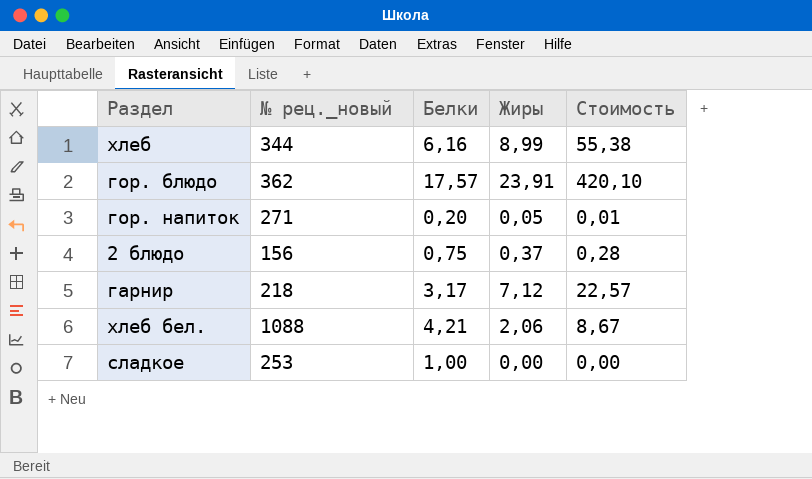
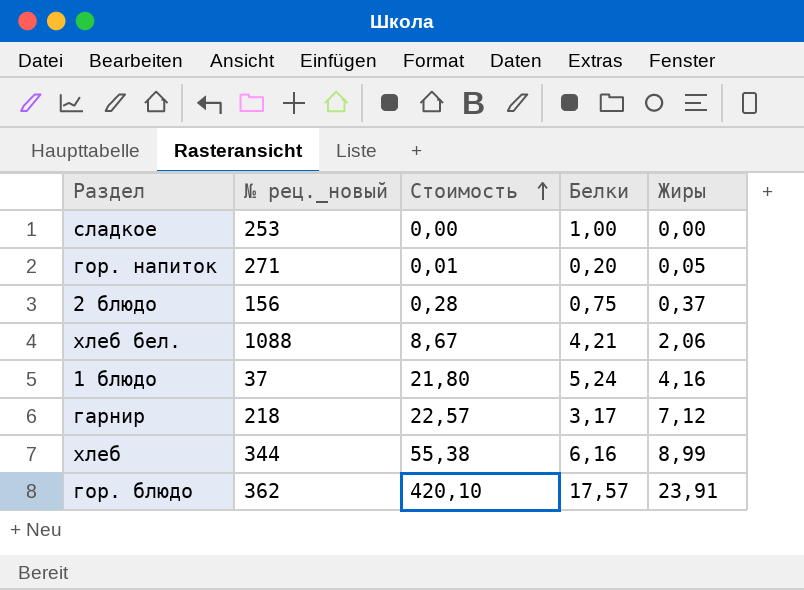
row order: none -> Стоимость ascending
column Стоимость | position: 5 -> 3
row 1 блюдо: none -> 37 | 21,80 | 5,24 | 4,16

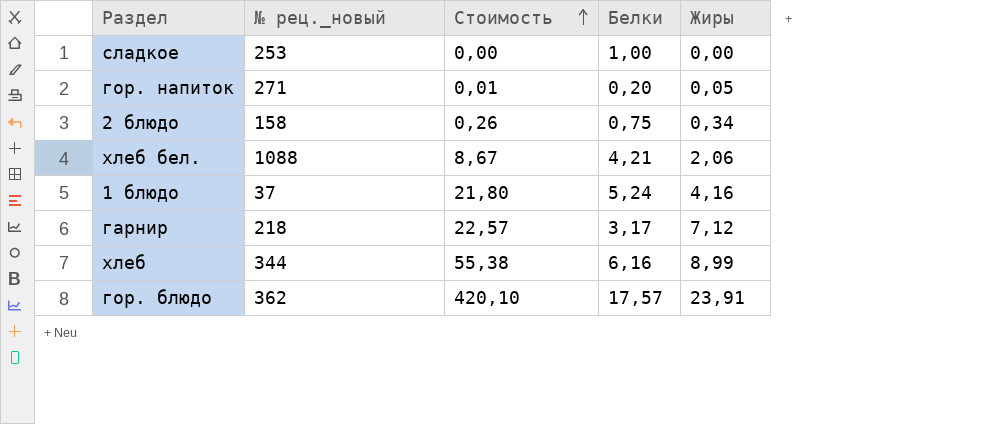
2 блюдо | № рец._новый: 156 -> 158
2 блюдо | Стоимость: 0,28 -> 0,26
2 блюдо | Жиры: 0,37 -> 0,34

